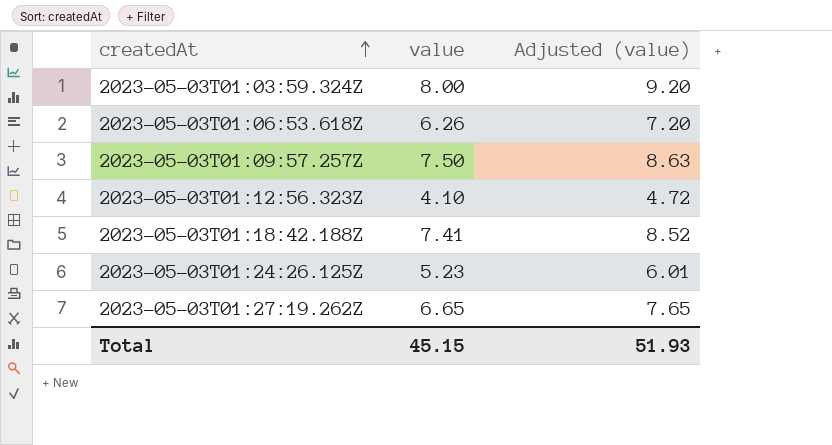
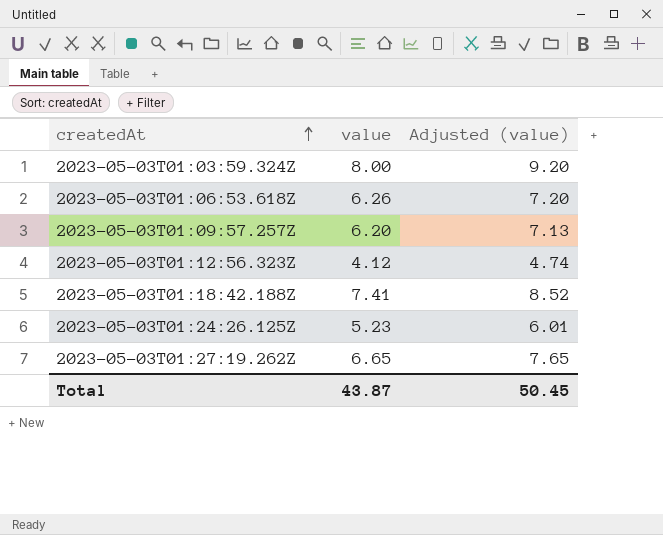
2023-05-03T01:09:57.257Z | value: 7.50 -> 6.20
2023-05-03T01:09:57.257Z | Adjusted (value): 8.63 -> 7.13
2023-05-03T01:12:56.323Z | value: 4.10 -> 4.12
2023-05-03T01:12:56.323Z | Adjusted (value): 4.72 -> 4.74
Total | value: 45.15 -> 43.87
Total | Adjusted (value): 51.93 -> 50.45

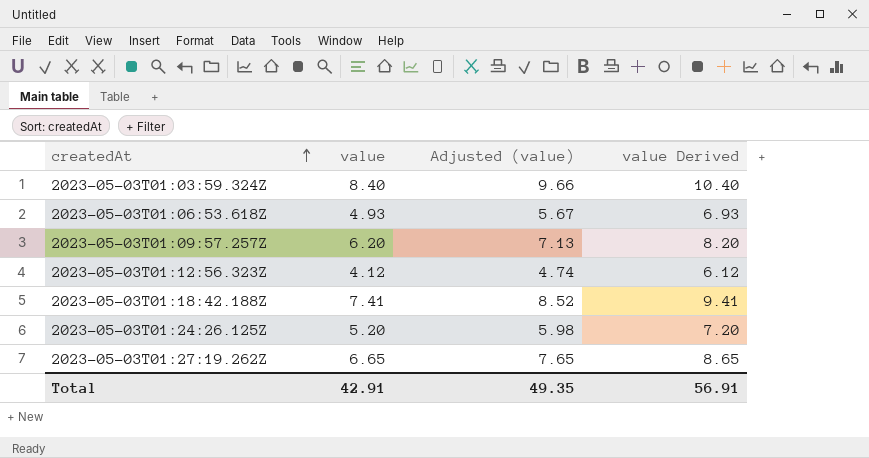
column value Derived | formula: none -> [value] + 2
2023-05-03T01:03:59.324Z | value: 8.00 -> 8.40
2023-05-03T01:03:59.324Z | Adjusted (value): 9.20 -> 9.66
2023-05-03T01:06:53.618Z | value: 6.26 -> 4.93
2023-05-03T01:06:53.618Z | Adjusted (value): 7.20 -> 5.67
2023-05-03T01:24:26.125Z | value: 5.23 -> 5.20
2023-05-03T01:24:26.125Z | Adjusted (value): 6.01 -> 5.98
Total | value: 43.87 -> 42.91
Total | Adjusted (value): 50.45 -> 49.35

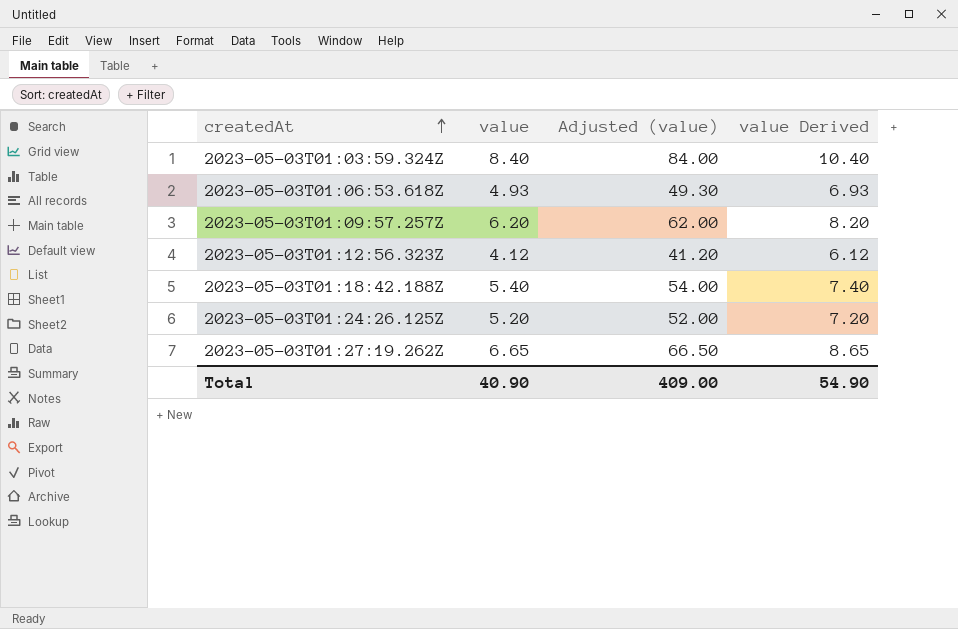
column Adjusted (value) | formula: [value] * 1.15 -> [value] * 10
2023-05-03T01:18:42.188Z | value: 7.41 -> 5.40
2023-05-03T01:18:42.188Z | value Derived: 9.41 -> 7.40
Total | value: 42.91 -> 40.90
Total | Adjusted (value): 49.35 -> 409.00
Total | value Derived: 56.91 -> 54.90

